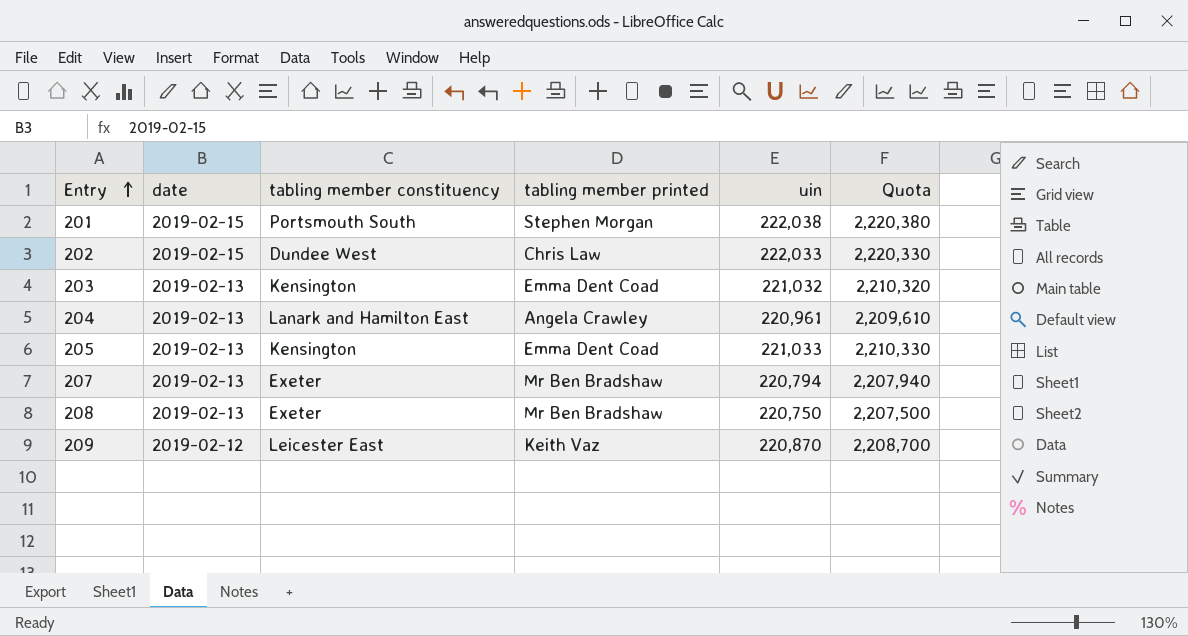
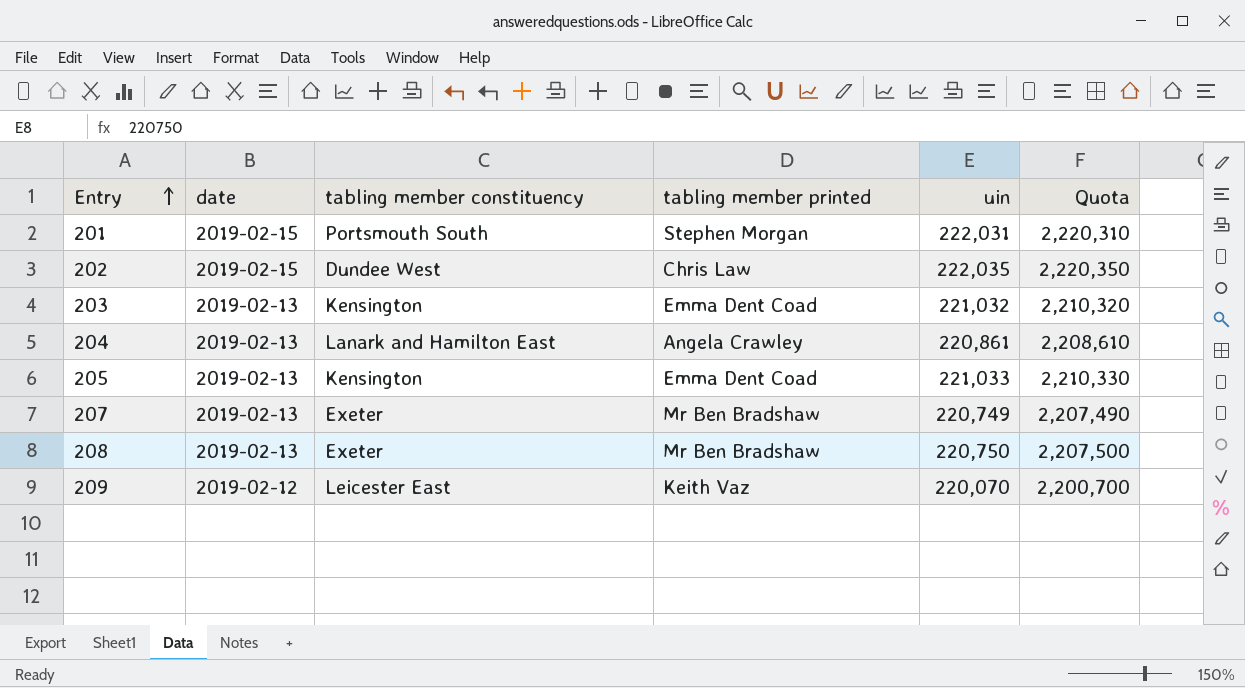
201 | uin: 222,038 -> 222,031
201 | Quota: 2,220,380 -> 2,220,310
202 | uin: 222,033 -> 222,035
202 | Quota: 2,220,330 -> 2,220,350
204 | uin: 220,961 -> 220,861
204 | Quota: 2,209,610 -> 2,208,610
207 | uin: 220,794 -> 220,749
207 | Quota: 2,207,940 -> 2,207,490
209 | uin: 220,870 -> 220,070
209 | Quota: 2,208,700 -> 2,200,700

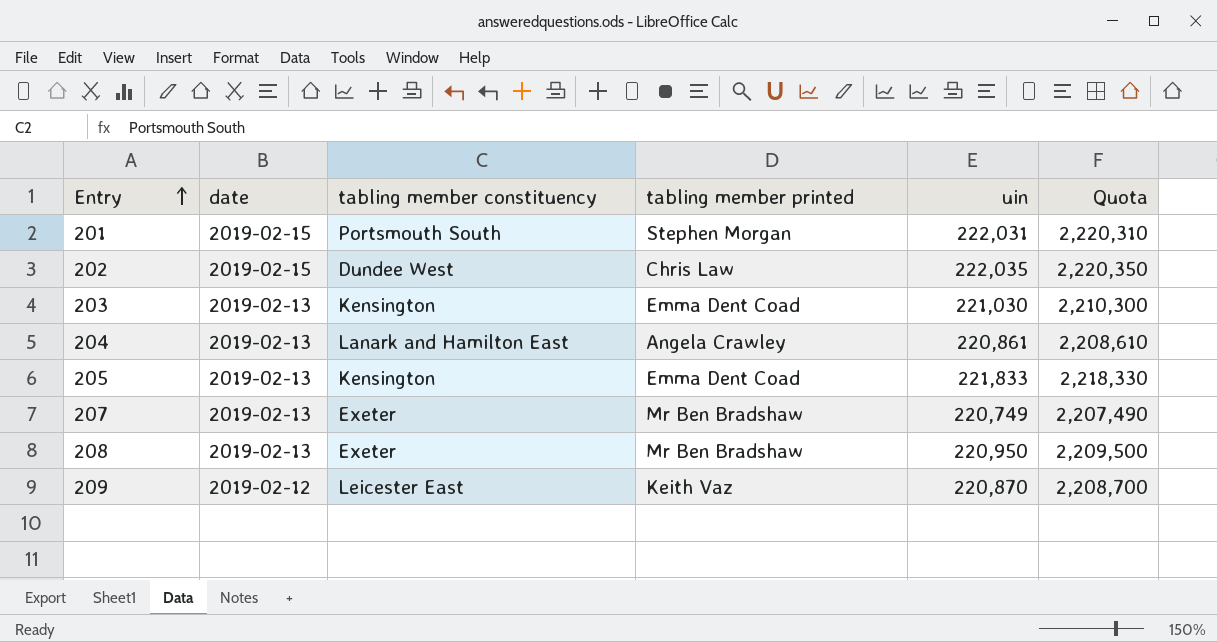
203 | uin: 221,032 -> 221,030
203 | Quota: 2,210,320 -> 2,210,300
205 | uin: 221,033 -> 221,833
205 | Quota: 2,210,330 -> 2,218,330
208 | uin: 220,750 -> 220,950
208 | Quota: 2,207,500 -> 2,209,500
209 | uin: 220,070 -> 220,870
209 | Quota: 2,200,700 -> 2,208,700

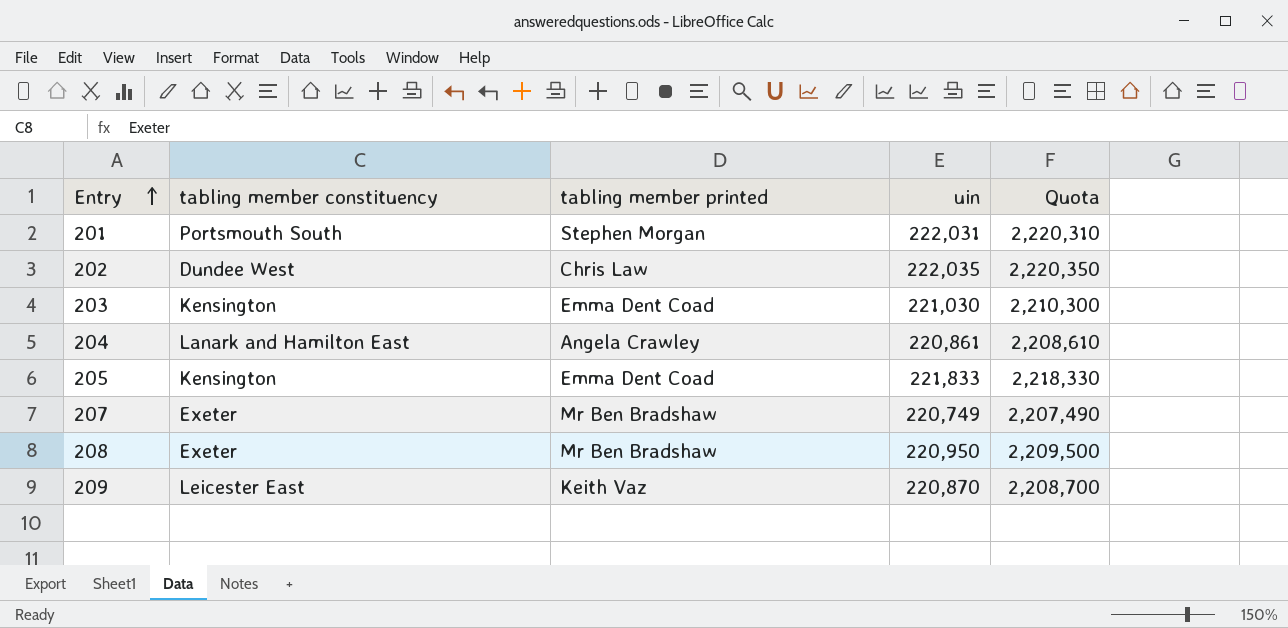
column date | position: 2 -> none

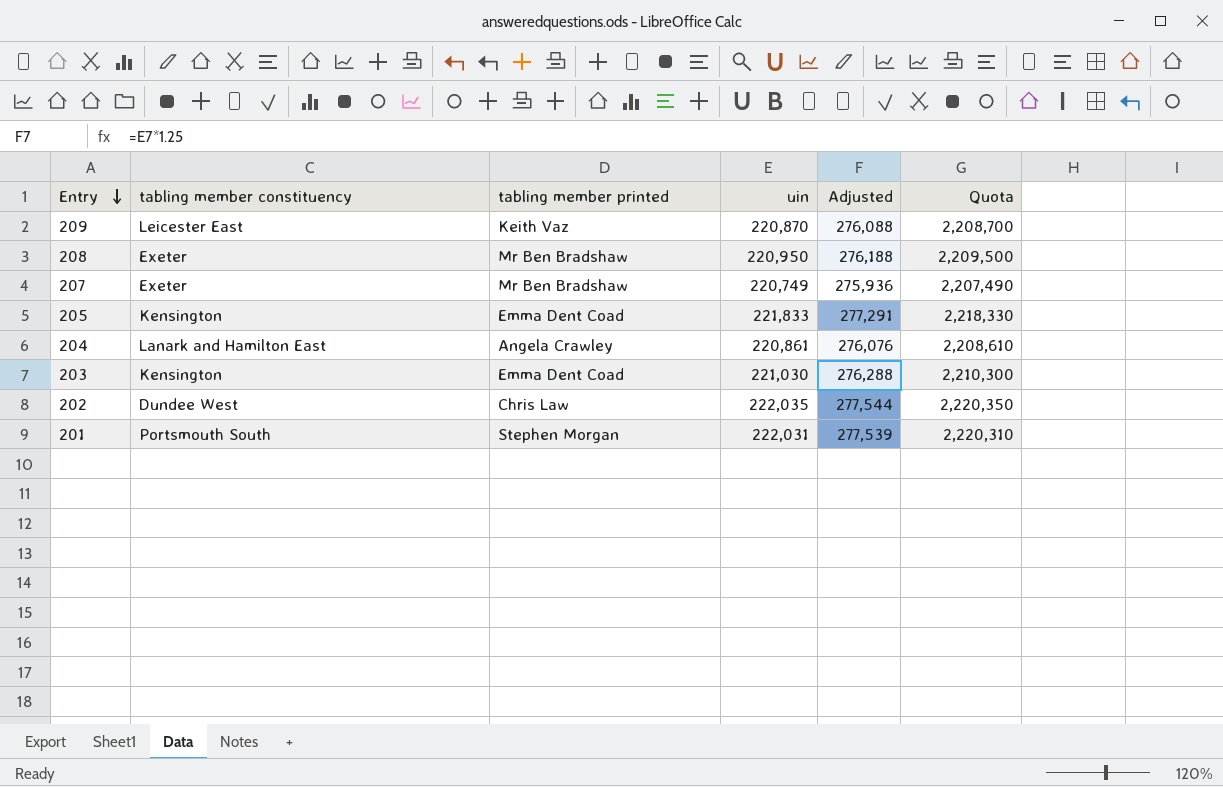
row order: Entry ascending -> Entry descending
column Adjusted | formula: none -> [uin] * 1.25

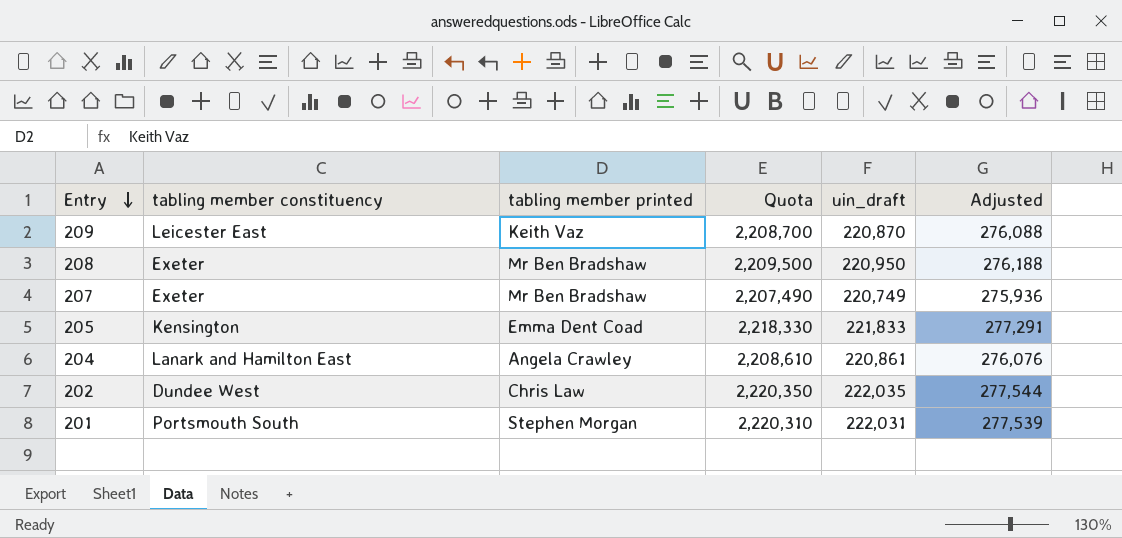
column Quota | position: 6 -> 4
column name: uin -> uin_draft
row 203: Kensington | Emma Dent Coad | 221,030 | 276,288 | 2,210,300 -> none

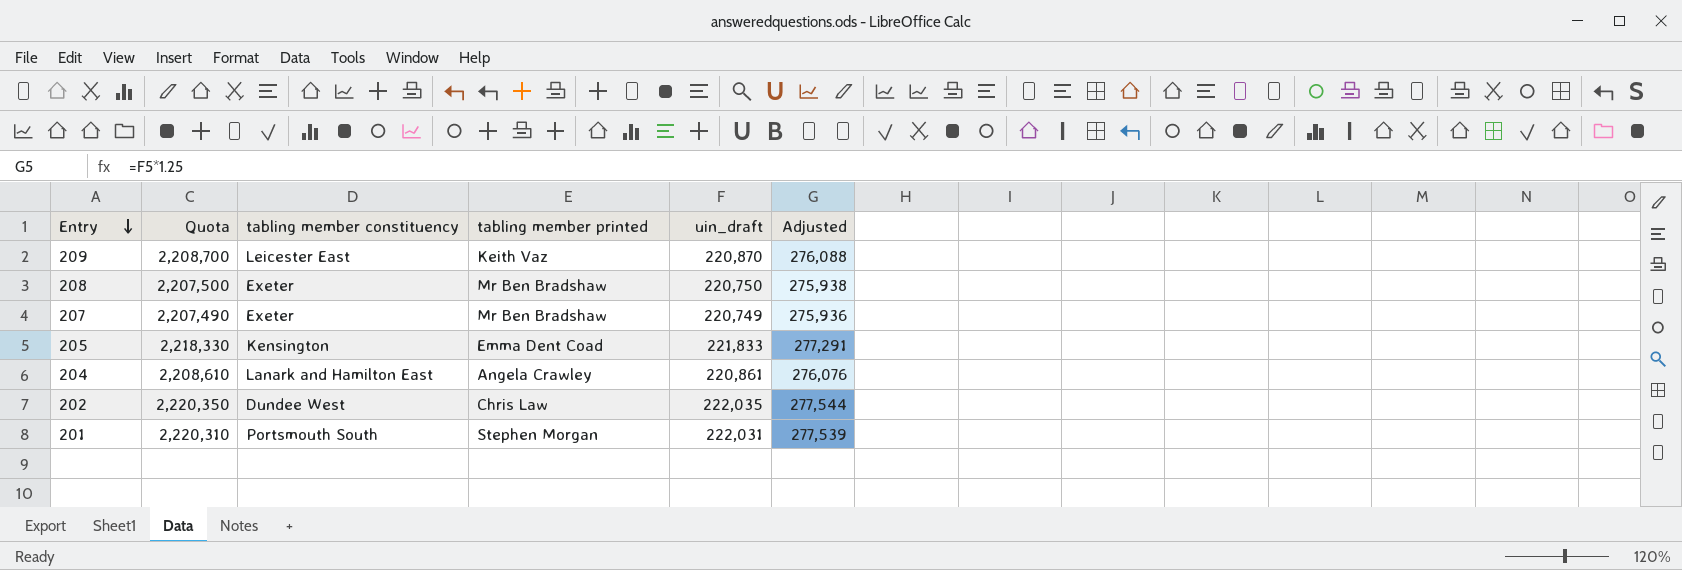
column Quota | position: 4 -> 2
208 | Quota: 2,209,500 -> 2,207,500
208 | uin_draft: 220,950 -> 220,750
208 | Adjusted: 276,188 -> 275,938

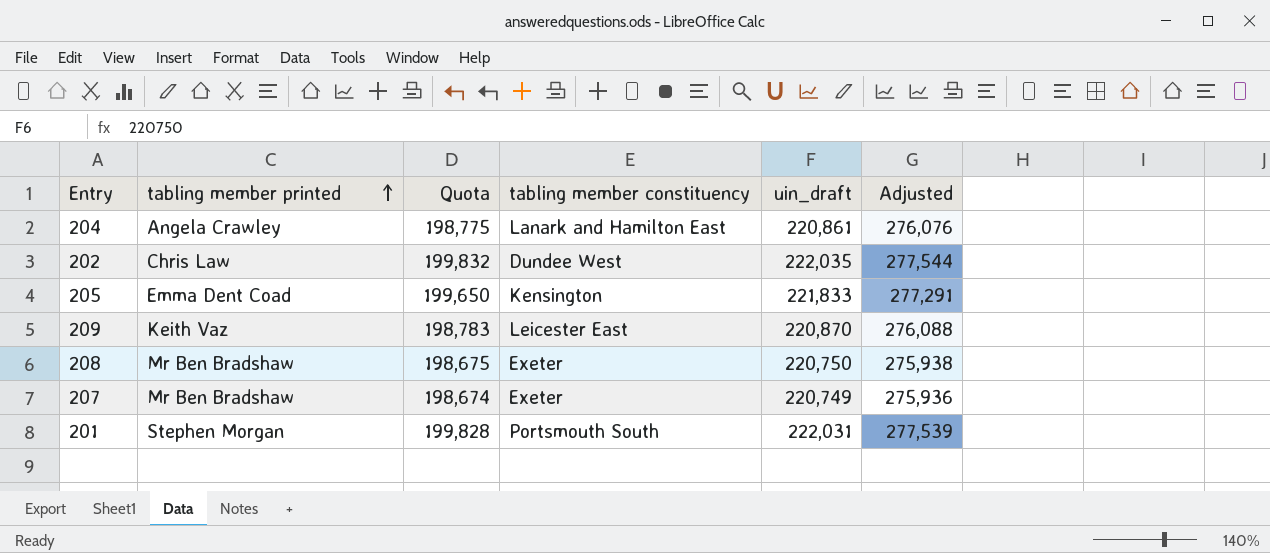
row order: Entry descending -> tabling member printed ascending
column tabling member printed | position: 4 -> 2
column Quota | formula: [uin_draft] * 10 -> [uin_draft] * 0.9

